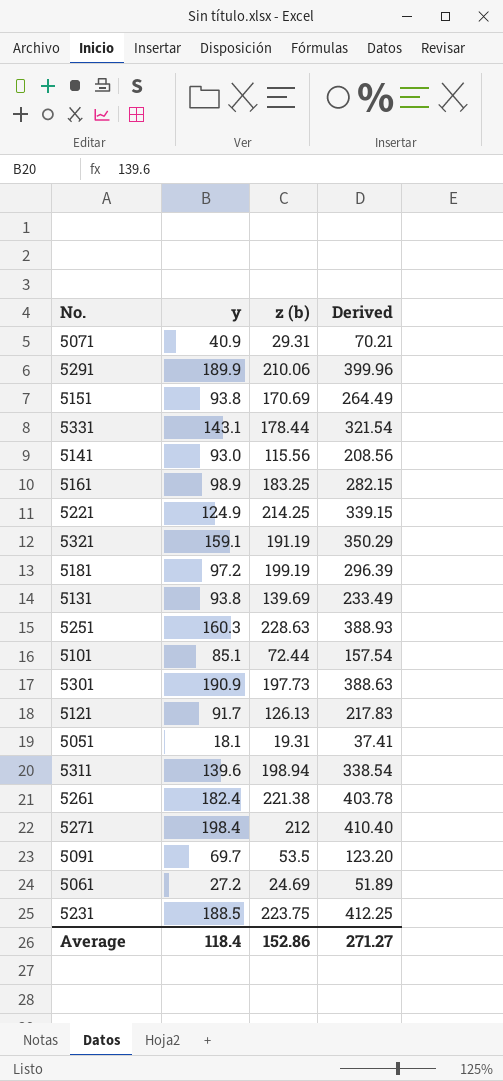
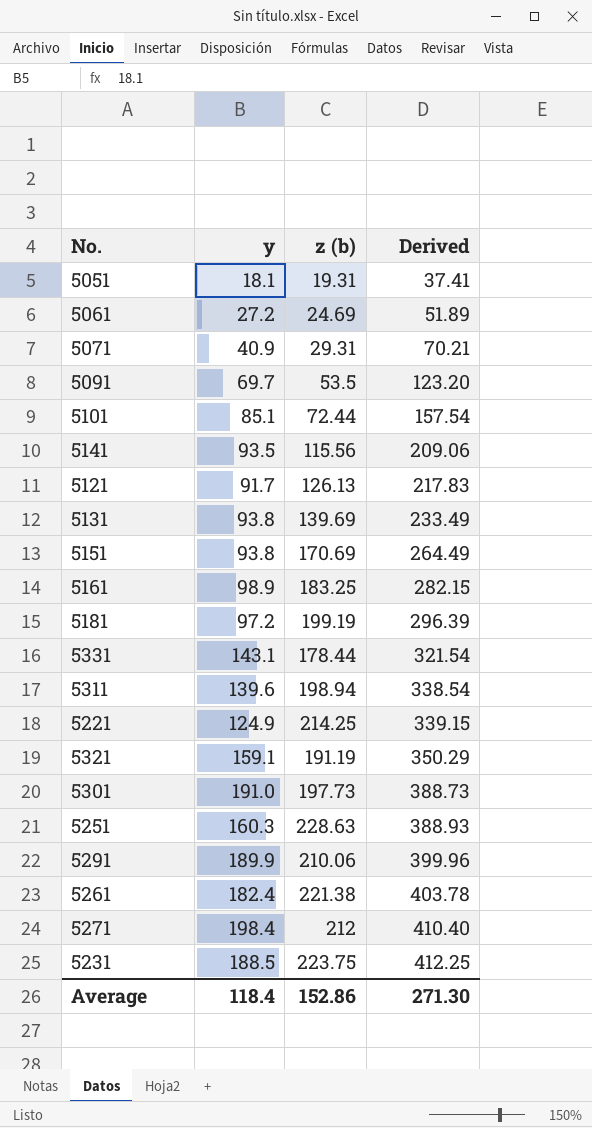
row order: none -> Derived ascending
5141 | y: 93.0 -> 93.5
5141 | Derived: 208.56 -> 209.06
5301 | y: 190.9 -> 191.0
5301 | Derived: 388.63 -> 388.73
Average | Derived: 271.27 -> 271.30

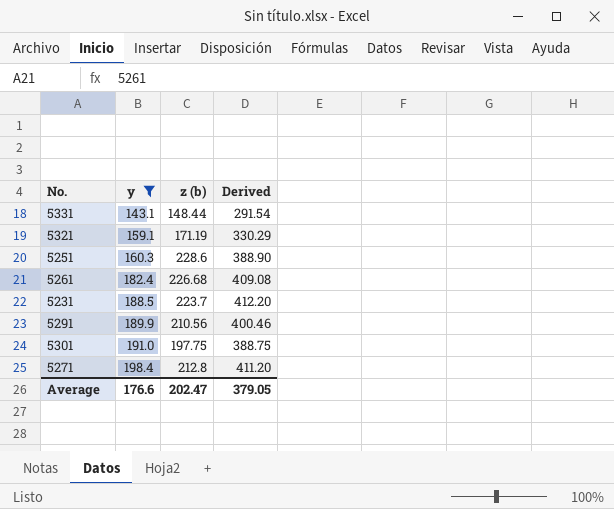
filter: none -> y >= 143.1
row order: Derived ascending -> y ascending
5331 | z (b): 178.44 -> 148.44
5331 | Derived: 321.54 -> 291.54
5321 | z (b): 191.19 -> 171.19
5321 | Derived: 350.29 -> 330.29
5251 | z (b): 228.63 -> 228.6
5251 | Derived: 388.93 -> 388.90
5261 | z (b): 221.38 -> 226.68
5261 | Derived: 403.78 -> 409.08
5231 | z (b): 223.75 -> 223.7
5231 | Derived: 412.25 -> 412.20
5291 | z (b): 210.06 -> 210.56
5291 | Derived: 399.96 -> 400.46
5301 | z (b): 197.73 -> 197.75
5301 | Derived: 388.73 -> 388.75
5271 | z (b): 212 -> 212.8
5271 | Derived: 410.40 -> 411.20
Average | y: 118.4 -> 176.6
Average | z (b): 152.86 -> 202.47
Average | Derived: 271.30 -> 379.05

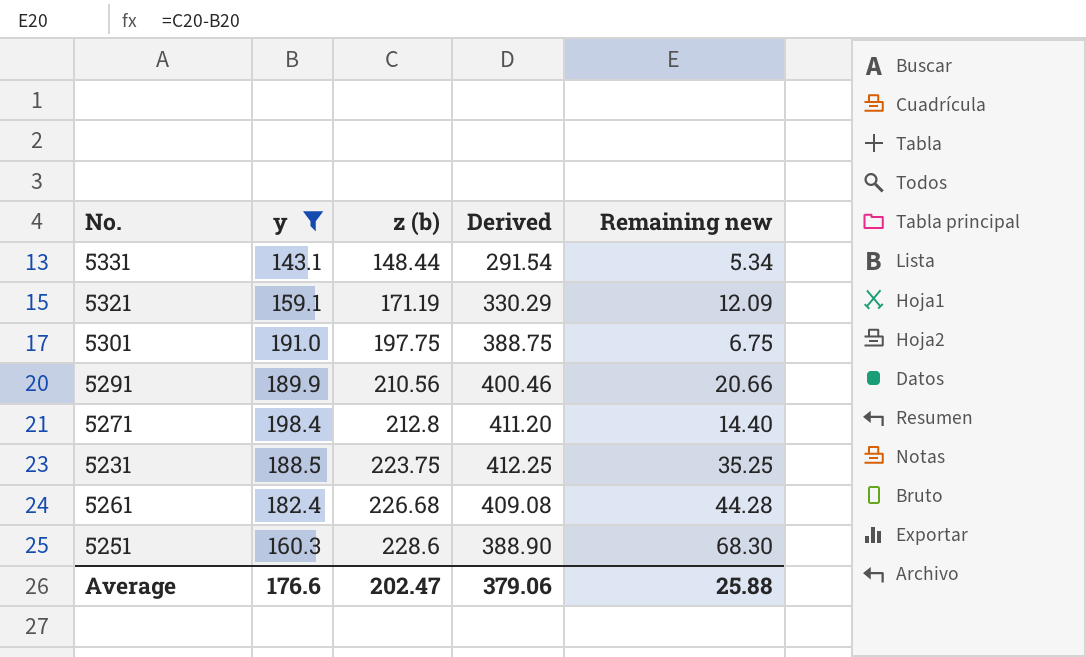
row order: y ascending -> z (b) ascending
column Remaining new | formula: none -> [z (b)] - [y]
5231 | z (b): 223.7 -> 223.75
5231 | Derived: 412.20 -> 412.25
Average | Derived: 379.05 -> 379.06

